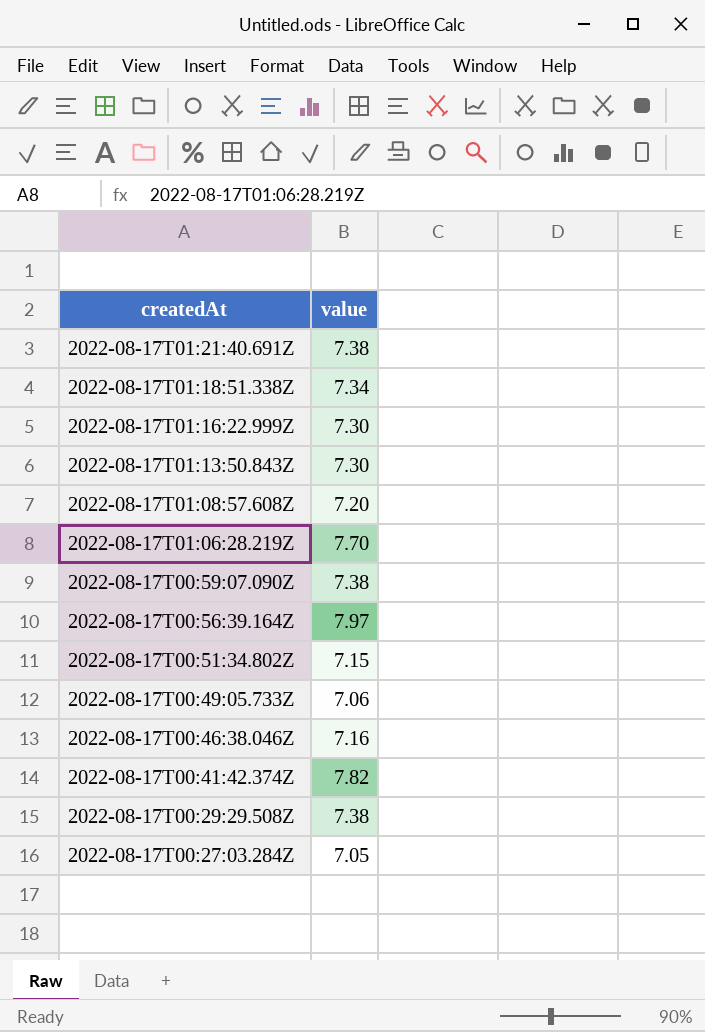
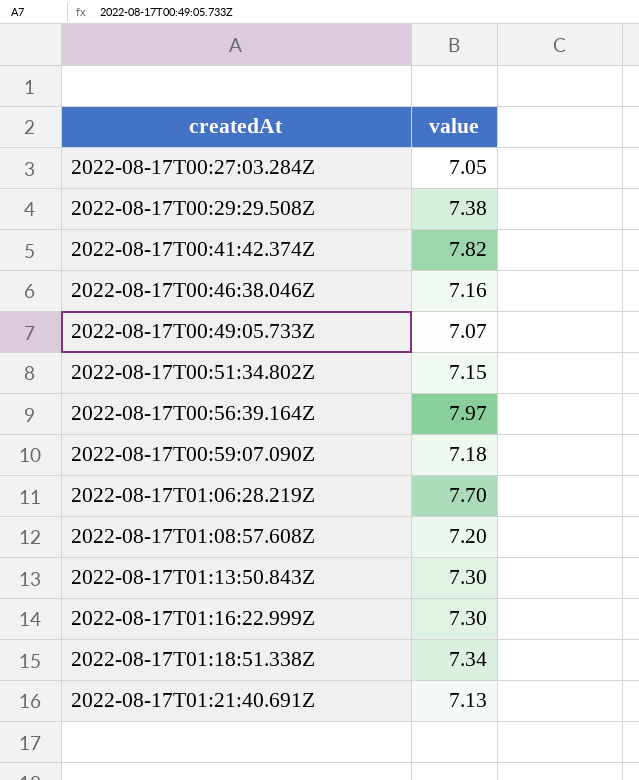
row order: createdAt descending -> createdAt ascending
2022-08-17T00:49:05.733Z | value: 7.06 -> 7.07
2022-08-17T00:59:07.090Z | value: 7.38 -> 7.18
2022-08-17T01:21:40.691Z | value: 7.38 -> 7.13

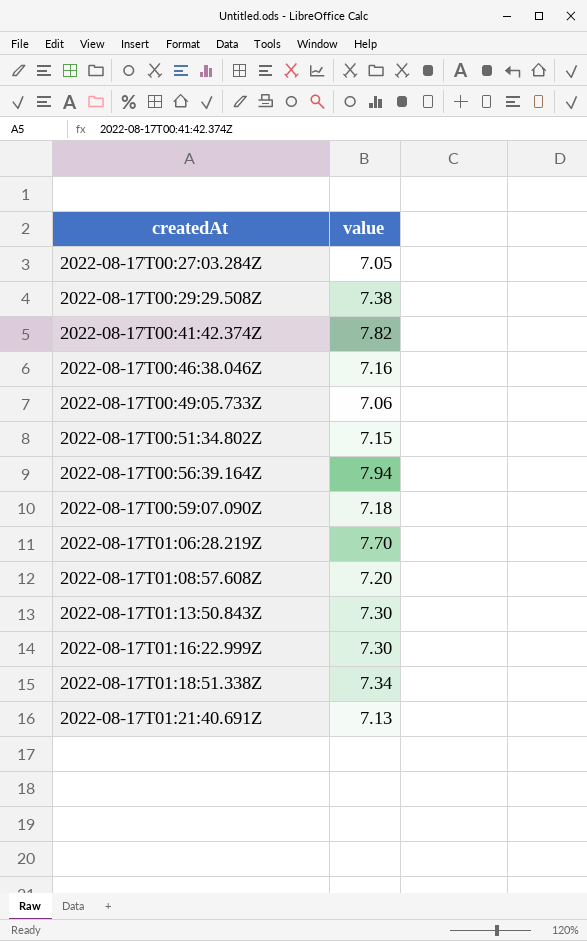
2022-08-17T00:49:05.733Z | value: 7.07 -> 7.06
2022-08-17T00:56:39.164Z | value: 7.97 -> 7.94

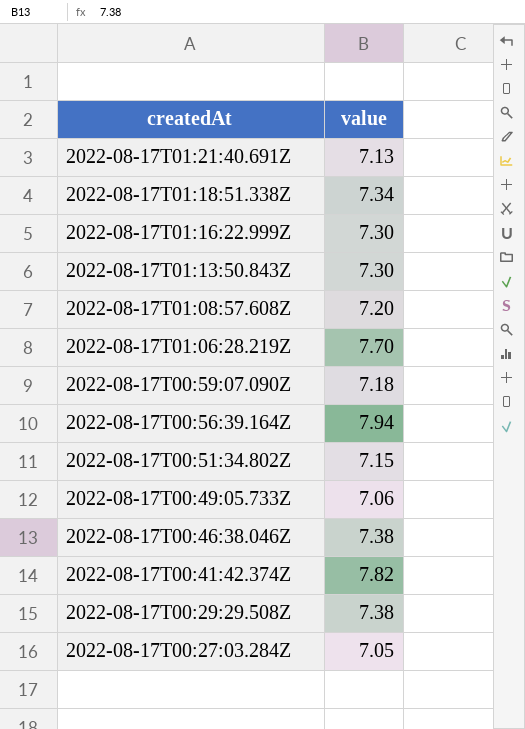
row order: createdAt ascending -> createdAt descending
2022-08-17T00:46:38.046Z | value: 7.16 -> 7.38

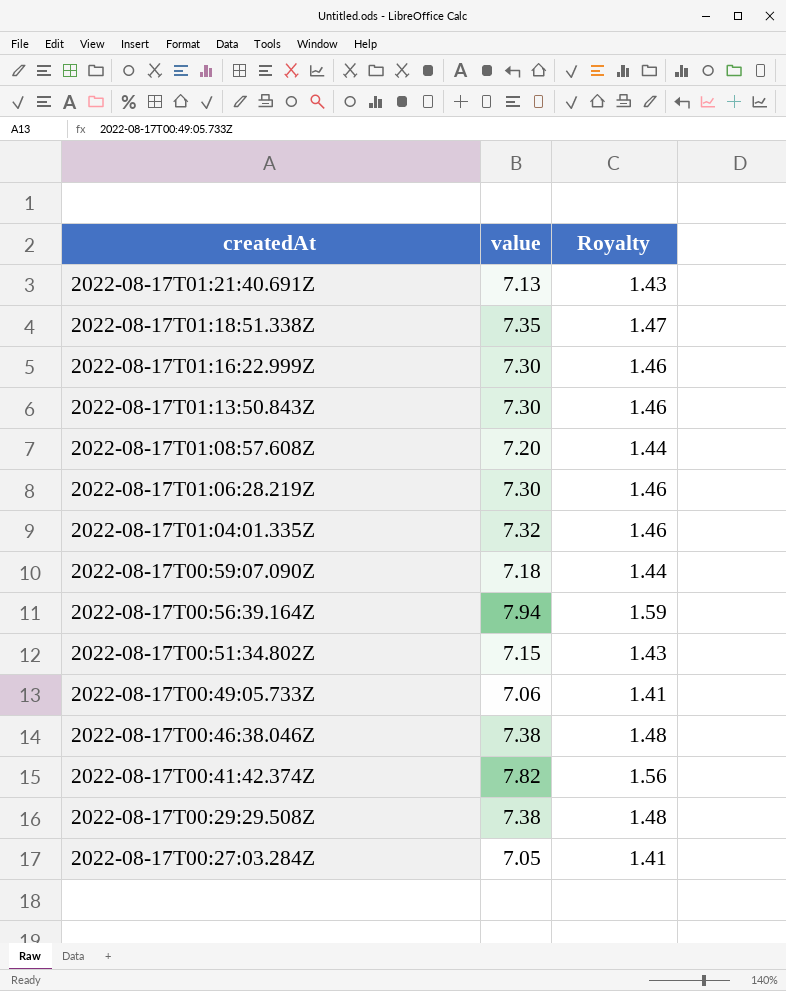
column Royalty | formula: none -> [value] * 0.2
2022-08-17T01:18:51.338Z | value: 7.34 -> 7.35
2022-08-17T01:06:28.219Z | value: 7.70 -> 7.30
row 2022-08-17T01:04:01.335Z: none -> 7.32 | 1.46

